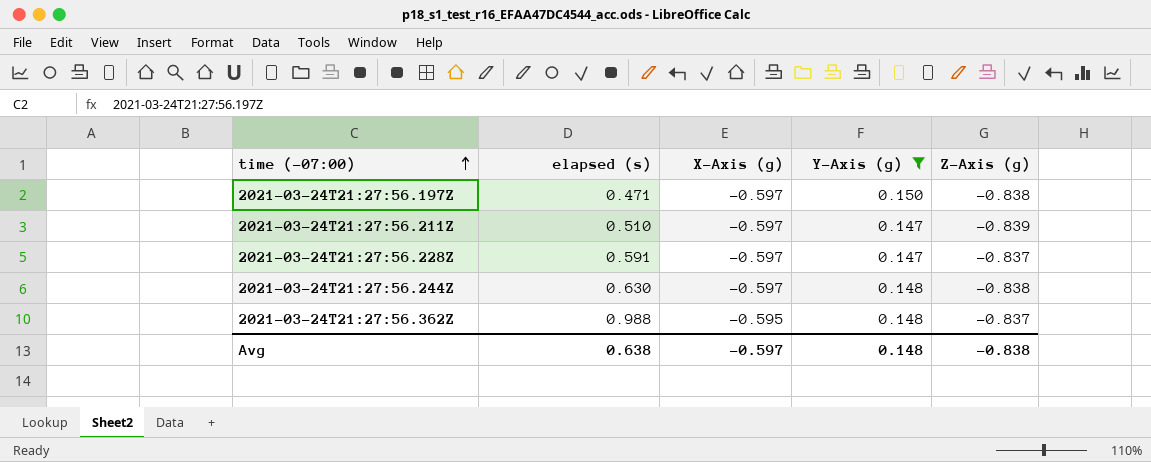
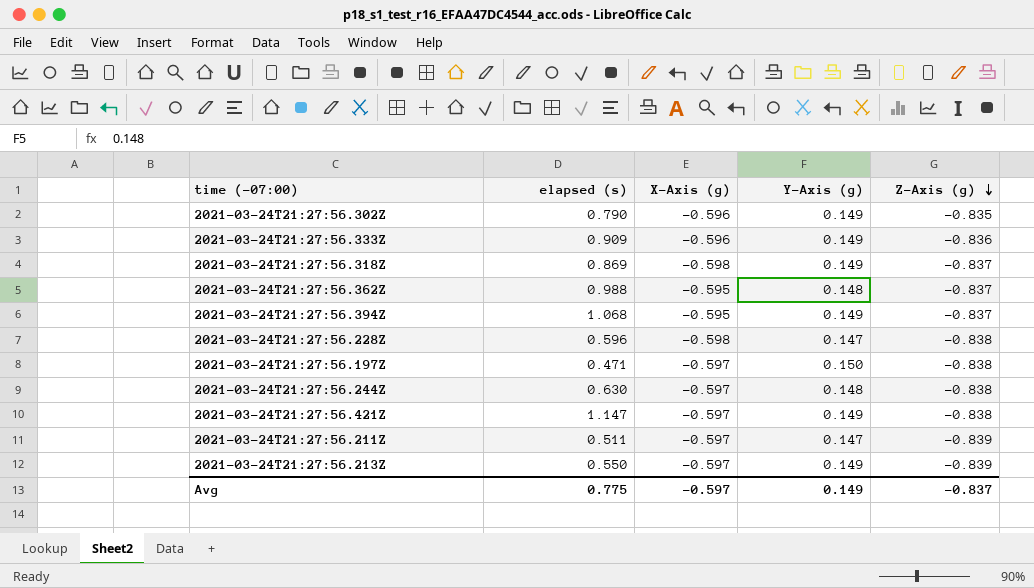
filter: Y-Axis (g) != 0.149 -> none
row order: time (-07:00) ascending -> Z-Axis (g) descending
2021-03-24T21:27:56.228Z | elapsed (s): 0.591 -> 0.596
2021-03-24T21:27:56.228Z | X-Axis (g): -0.597 -> -0.598
2021-03-24T21:27:56.228Z | Z-Axis (g): -0.837 -> -0.838
2021-03-24T21:27:56.211Z | elapsed (s): 0.510 -> 0.511
Avg | elapsed (s): 0.638 -> 0.775
Avg | Y-Axis (g): 0.148 -> 0.149
Avg | Z-Axis (g): -0.838 -> -0.837

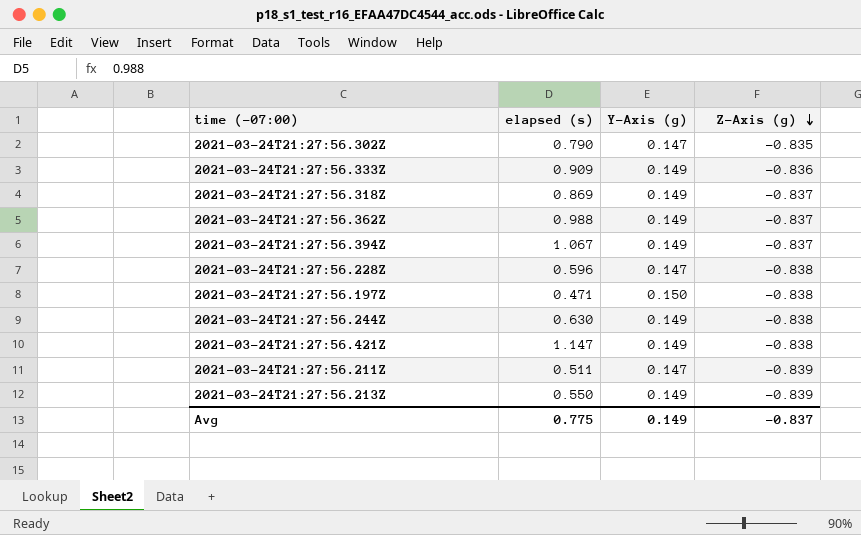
column X-Axis (g) | position: 3 -> none
2021-03-24T21:27:56.302Z | Y-Axis (g): 0.149 -> 0.147
2021-03-24T21:27:56.362Z | Y-Axis (g): 0.148 -> 0.149
2021-03-24T21:27:56.394Z | elapsed (s): 1.068 -> 1.067
2021-03-24T21:27:56.244Z | Y-Axis (g): 0.148 -> 0.149

